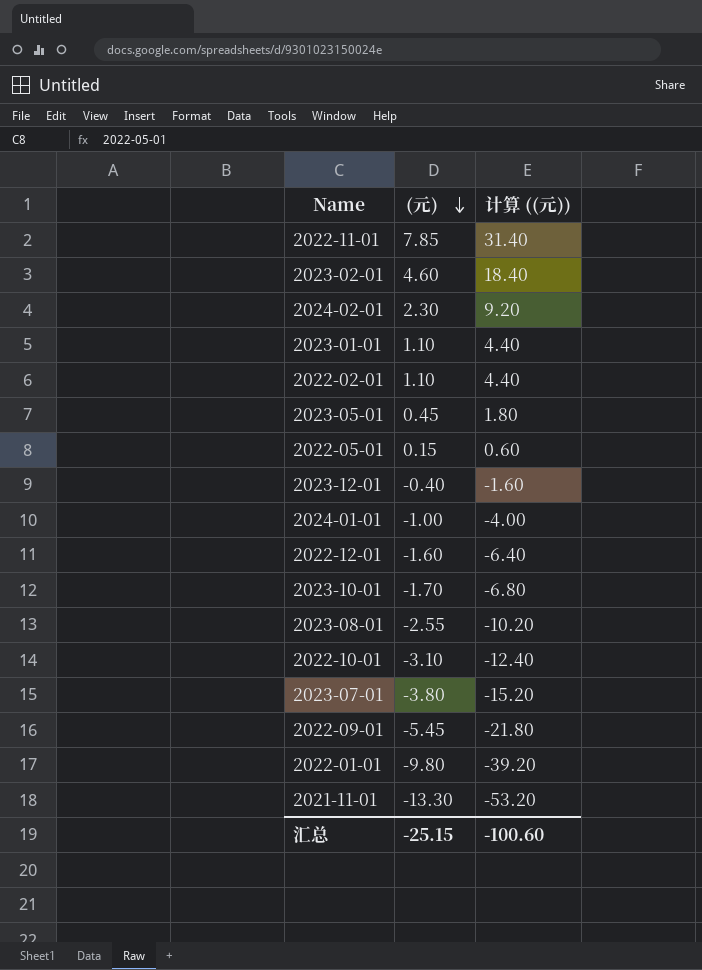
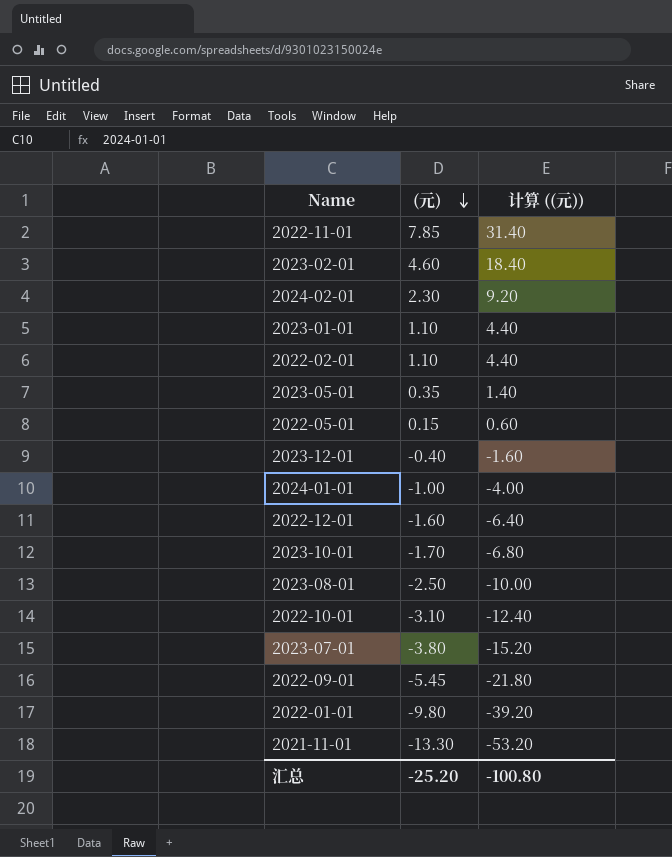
2023-05-01 | (元): 0.45 -> 0.35
2023-05-01 | 计算 ((元)): 1.80 -> 1.40
2023-08-01 | (元): -2.55 -> -2.50
2023-08-01 | 计算 ((元)): -10.20 -> -10.00
汇总 | (元): -25.15 -> -25.20
汇总 | 计算 ((元)): -100.60 -> -100.80

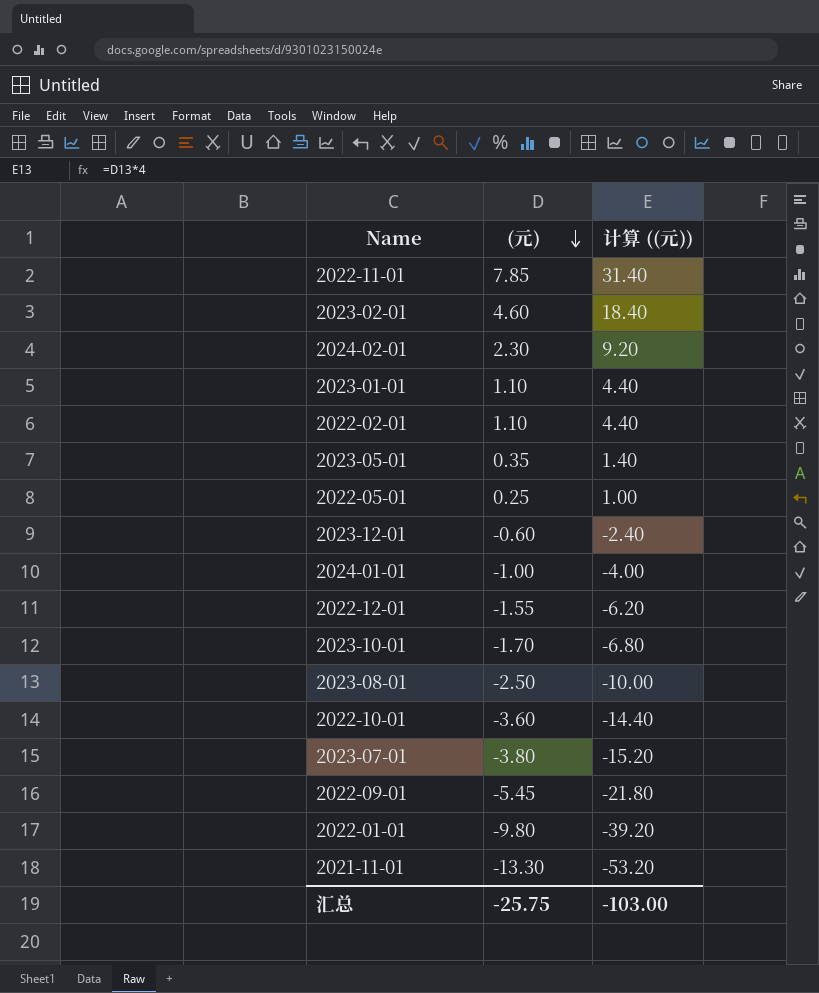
2022-05-01 | (元): 0.15 -> 0.25
2022-05-01 | 计算 ((元)): 0.60 -> 1.00
2023-12-01 | (元): -0.40 -> -0.60
2023-12-01 | 计算 ((元)): -1.60 -> -2.40
2022-12-01 | (元): -1.60 -> -1.55
2022-12-01 | 计算 ((元)): -6.40 -> -6.20
2022-10-01 | (元): -3.10 -> -3.60
2022-10-01 | 计算 ((元)): -12.40 -> -14.40
汇总 | (元): -25.20 -> -25.75
汇总 | 计算 ((元)): -100.80 -> -103.00

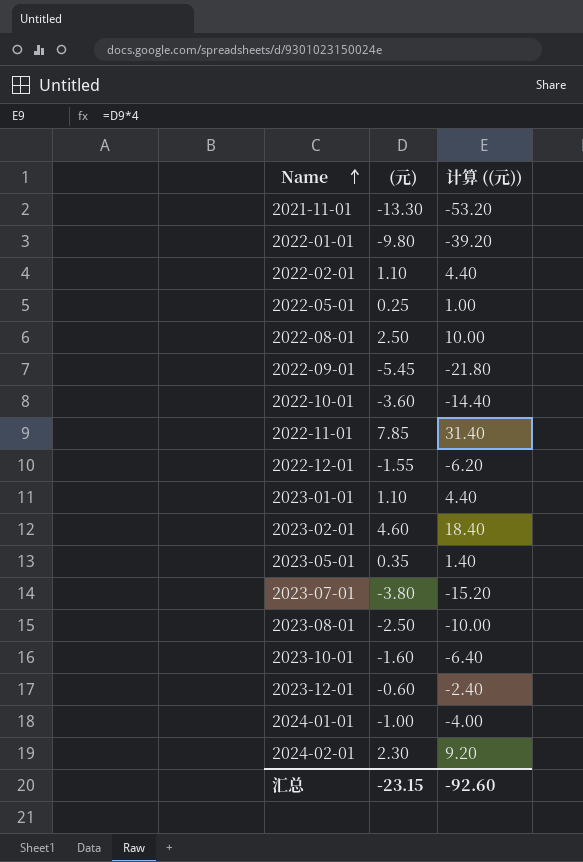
row order: (元) descending -> Name ascending
row 2022-08-01: none -> 2.50 | 10.00
2023-10-01 | (元): -1.70 -> -1.60
2023-10-01 | 计算 ((元)): -6.80 -> -6.40
汇总 | (元): -25.75 -> -23.15
汇总 | 计算 ((元)): -103.00 -> -92.60

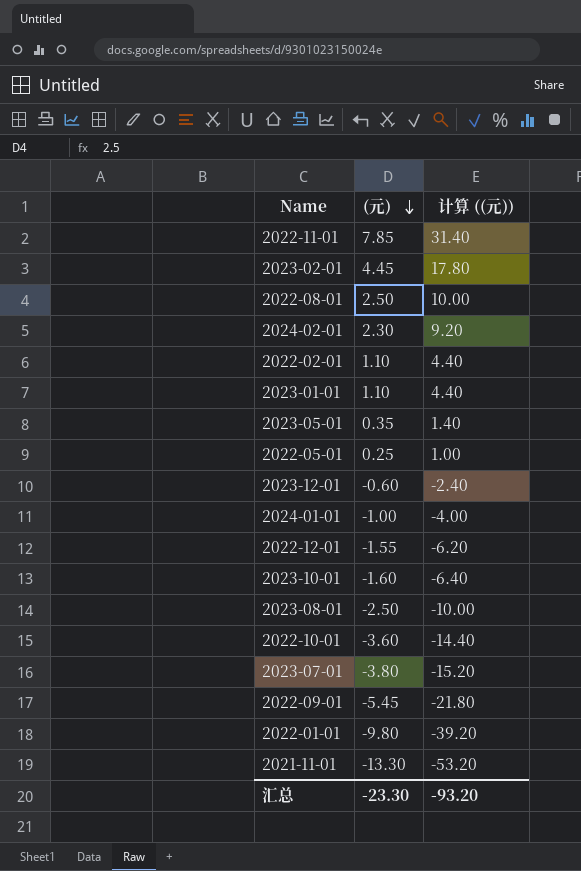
row order: Name ascending -> (元) descending
2023-02-01 | (元): 4.60 -> 4.45
2023-02-01 | 计算 ((元)): 18.40 -> 17.80
汇总 | (元): -23.15 -> -23.30
汇总 | 计算 ((元)): -92.60 -> -93.20

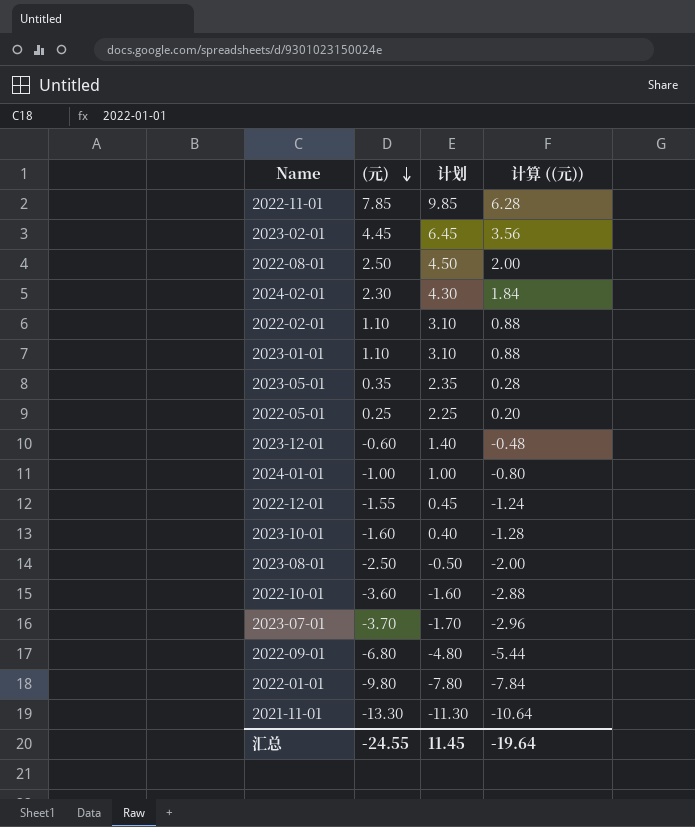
column 计划 | formula: none -> [(元)] + 2
column 计算 ((元)) | formula: [(元)] * 4 -> [(元)] * 0.8
2023-07-01 | (元): -3.80 -> -3.70
2022-09-01 | (元): -5.45 -> -6.80
汇总 | (元): -23.30 -> -24.55
汇总 | 计算 ((元)): -93.20 -> -19.64

